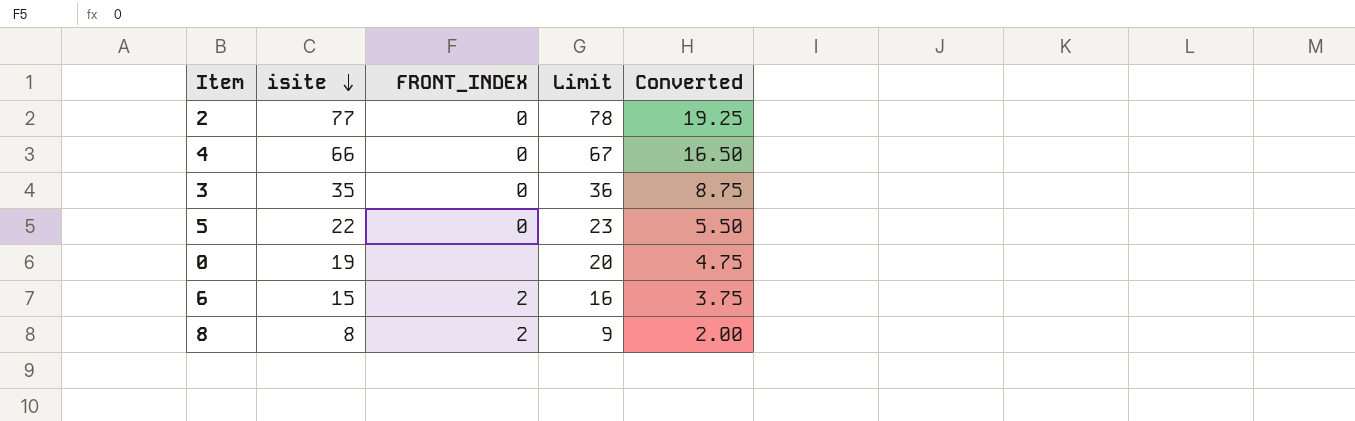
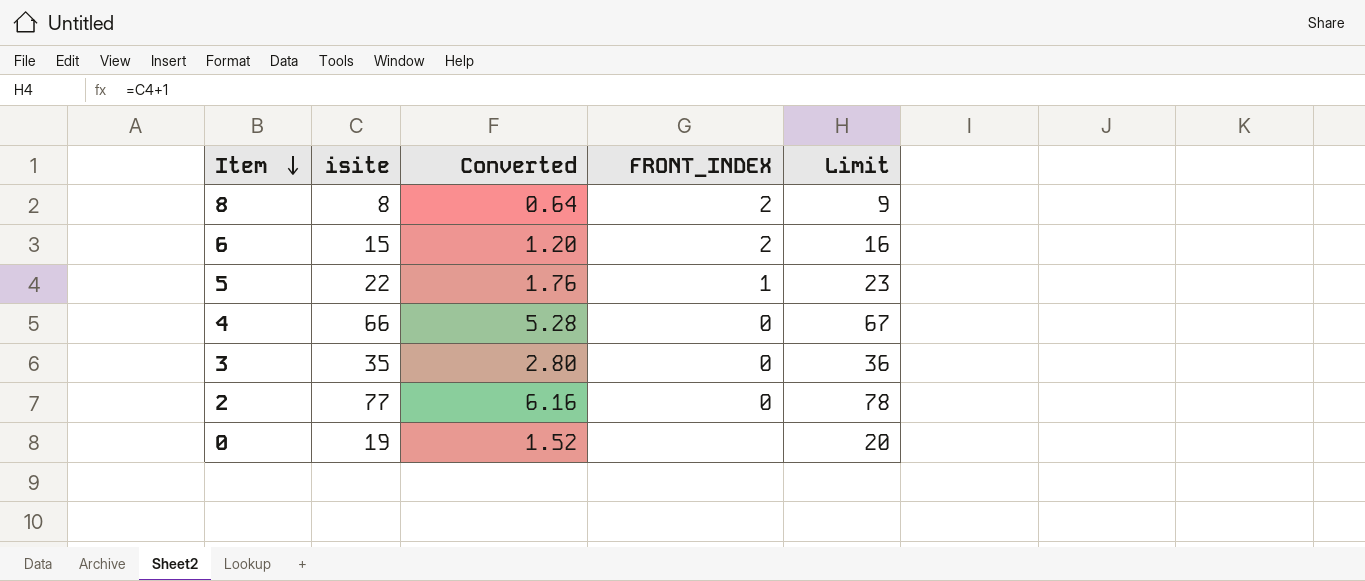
row order: isite descending -> Item descending
column Converted | formula: [isite] * 0.25 -> [isite] * 0.08
column Converted | position: 5 -> 3
5 | FRONT_INDEX: 0 -> 1

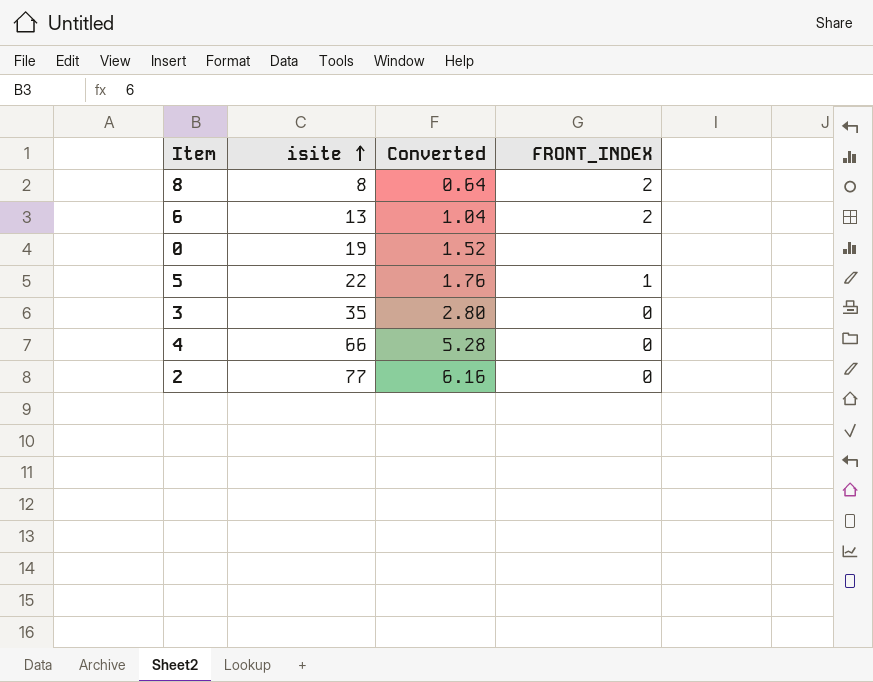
row order: Item descending -> isite ascending
column Limit | formula: [isite] + 1 -> none
6 | isite: 15 -> 13
6 | Converted: 1.20 -> 1.04

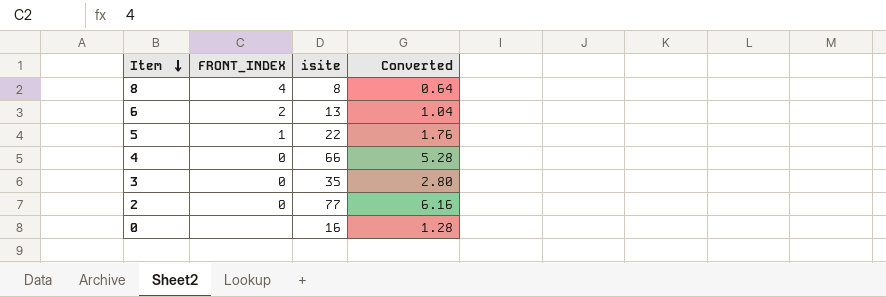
row order: isite ascending -> Item descending
column FRONT_INDEX | position: 4 -> 2
8 | FRONT_INDEX: 2 -> 4
0 | isite: 19 -> 16
0 | Converted: 1.52 -> 1.28

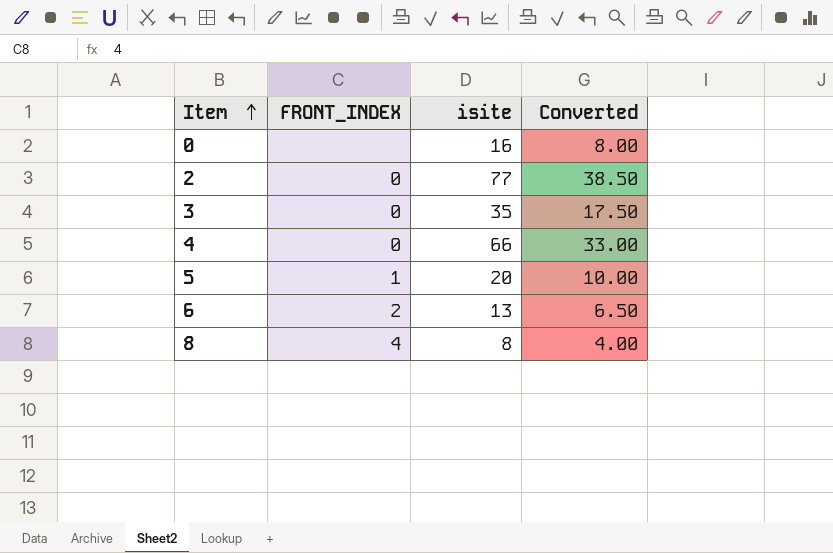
row order: Item descending -> Item ascending
column Converted | formula: [isite] * 0.08 -> [isite] * 0.5
5 | isite: 22 -> 20

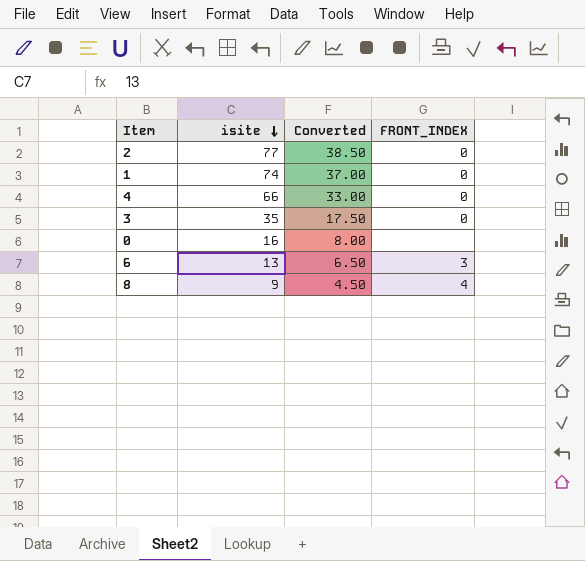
row order: Item ascending -> isite descending
column FRONT_INDEX | position: 2 -> 4
row 5: 1 | 20 | 10.00 -> none
row 1: none -> 74 | 37.00 | 0
6 | FRONT_INDEX: 2 -> 3
8 | isite: 8 -> 9
8 | Converted: 4.00 -> 4.50

